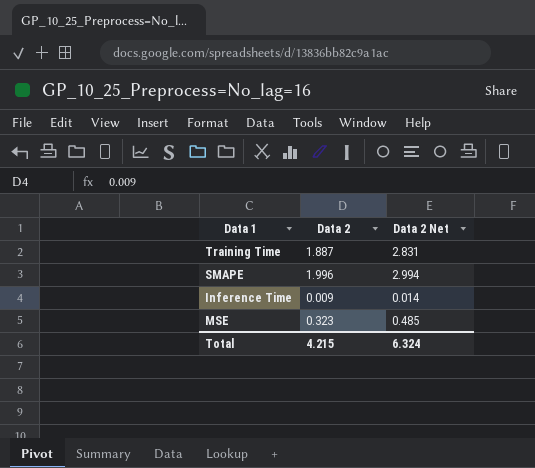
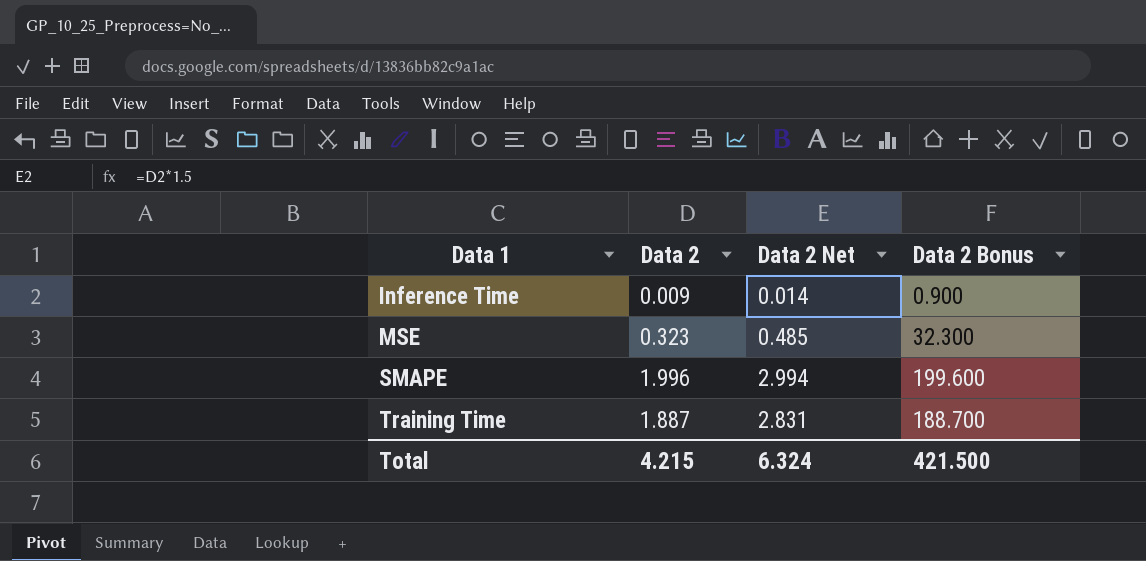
row order: none -> Data 1 ascending
column Data 2 Bonus | formula: none -> [Data 2] * 100

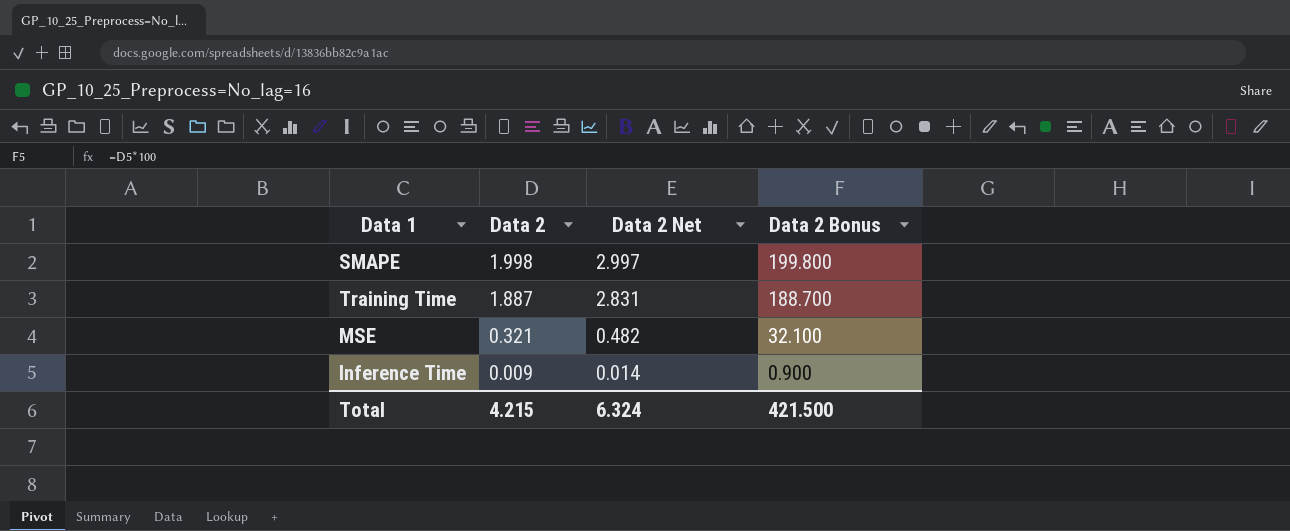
row order: Data 1 ascending -> Data 2 descending
SMAPE | Data 2: 1.996 -> 1.998
SMAPE | Data 2 Net: 2.994 -> 2.997
SMAPE | Data 2 Bonus: 199.600 -> 199.800
MSE | Data 2: 0.323 -> 0.321
MSE | Data 2 Net: 0.485 -> 0.482
MSE | Data 2 Bonus: 32.300 -> 32.100

